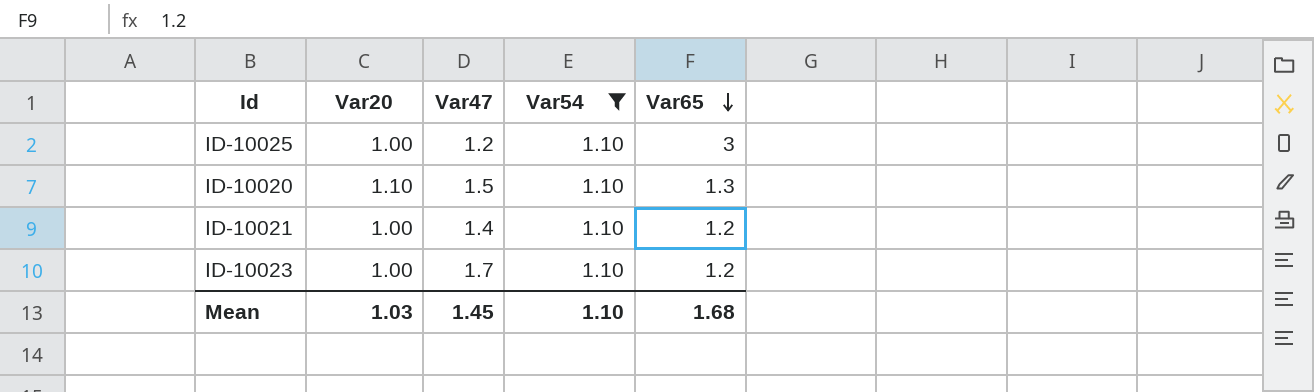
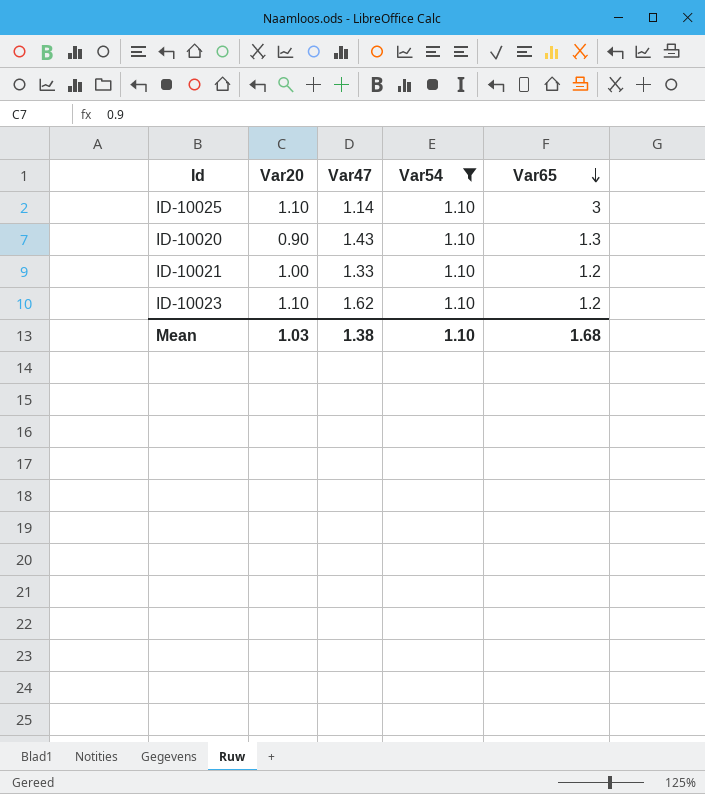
ID-10025 | Var20: 1.00 -> 1.10
ID-10025 | Var47: 1.2 -> 1.14
ID-10020 | Var20: 1.10 -> 0.90
ID-10020 | Var47: 1.5 -> 1.43
ID-10021 | Var47: 1.4 -> 1.33
ID-10023 | Var20: 1.00 -> 1.10
ID-10023 | Var47: 1.7 -> 1.62
Mean | Var47: 1.45 -> 1.38

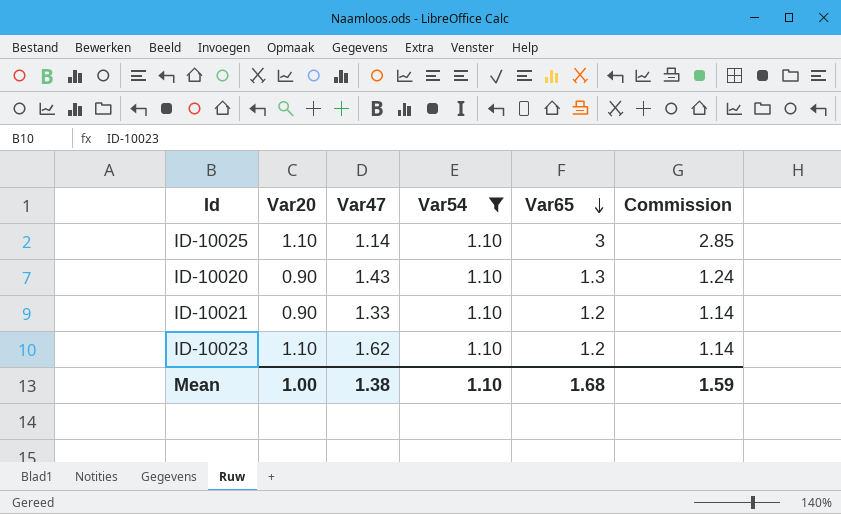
column Commission | formula: none -> [Var65] * 0.95
ID-10021 | Var20: 1.00 -> 0.90
Mean | Var20: 1.03 -> 1.00

